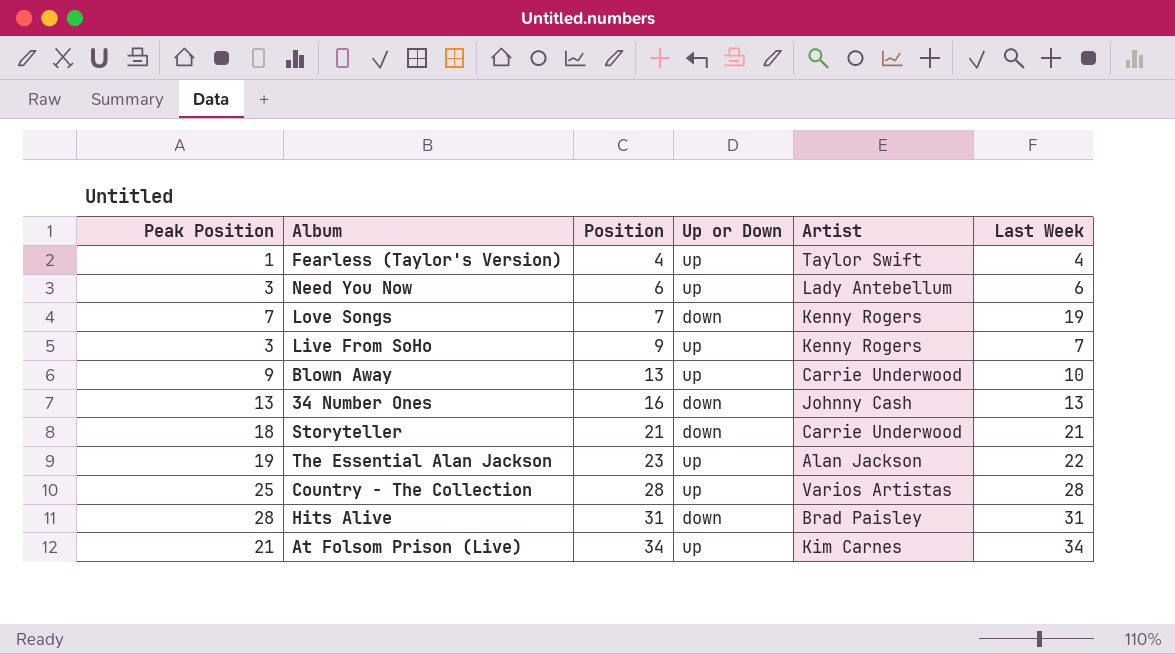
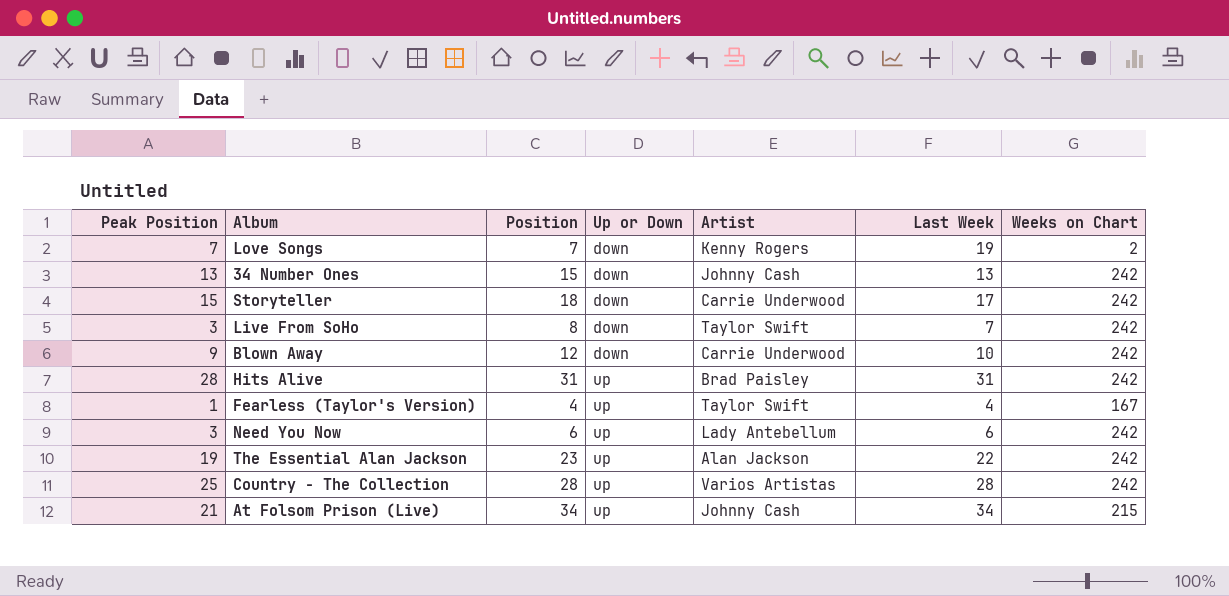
row order: Position ascending -> Up or Down ascending
column Weeks on Chart | position: none -> 7
34 Number Ones | Position: 16 -> 15
Storyteller | Peak Position: 18 -> 15
Storyteller | Position: 21 -> 18
Storyteller | Last Week: 21 -> 17
Live From SoHo | Position: 9 -> 8
Live From SoHo | Up or Down: up -> down
Live From SoHo | Artist: Kenny Rogers -> Taylor Swift
Blown Away | Position: 13 -> 12
Blown Away | Up or Down: up -> down
Hits Alive | Up or Down: down -> up
At Folsom Prison (Live) | Artist: Kim Carnes -> Johnny Cash

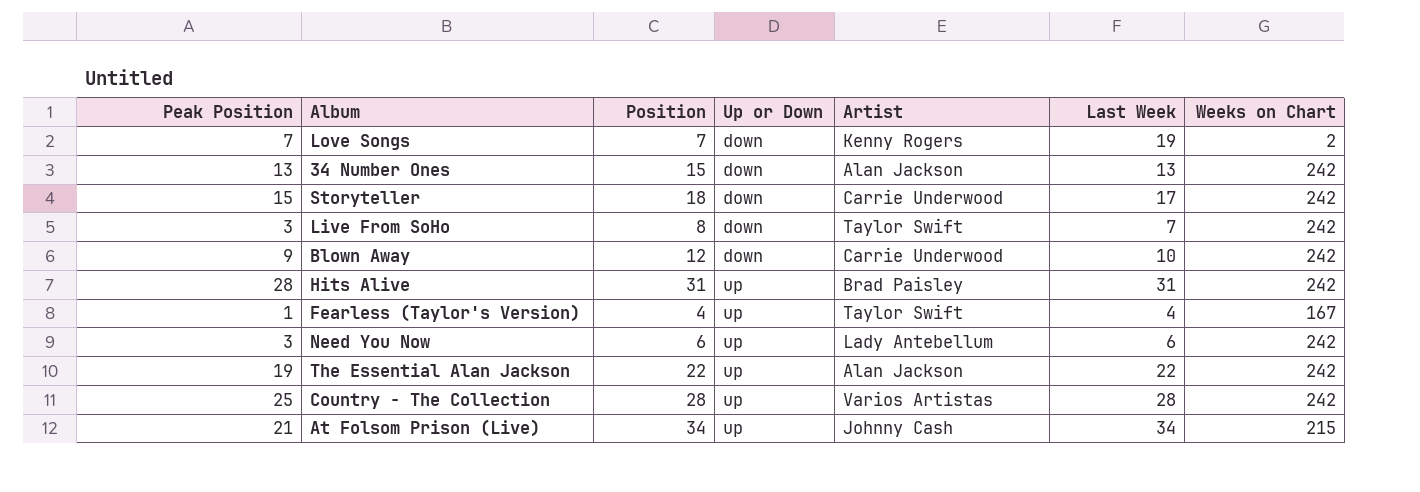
34 Number Ones | Artist: Johnny Cash -> Alan Jackson
The Essential Alan Jackson | Position: 23 -> 22

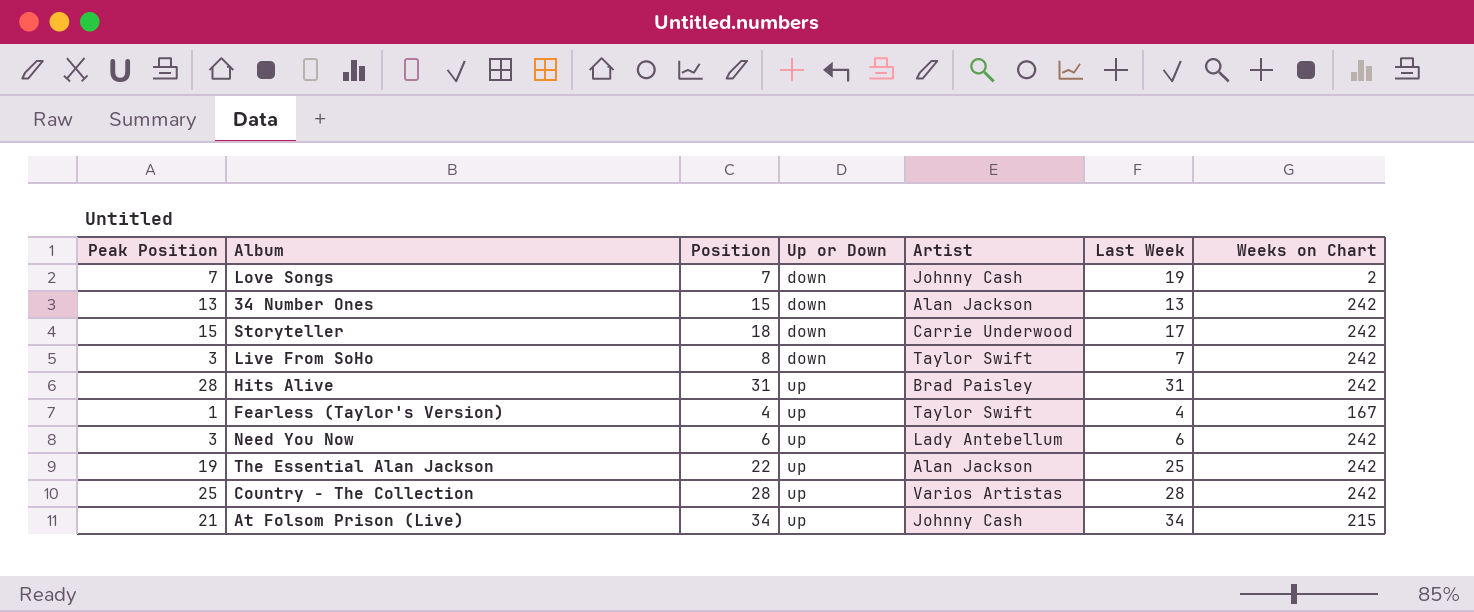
row Blown Away: 9 | 12 | down | Carrie Underwood | 10 | 242 -> none
Love Songs | Artist: Kenny Rogers -> Johnny Cash
The Essential Alan Jackson | Last Week: 22 -> 25

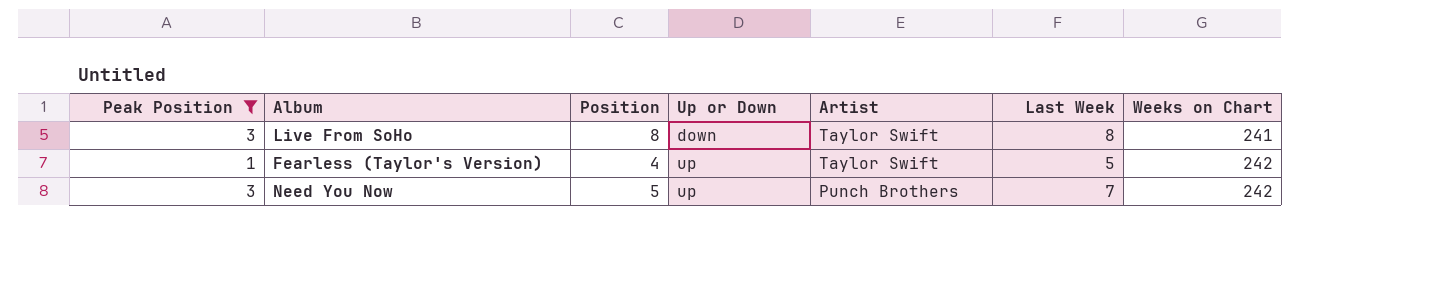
filter: none -> Peak Position <= 3
Live From SoHo | Last Week: 7 -> 8
Live From SoHo | Weeks on Chart: 242 -> 241
Fearless (Taylor's Version) | Last Week: 4 -> 5
Fearless (Taylor's Version) | Weeks on Chart: 167 -> 242
Need You Now | Position: 6 -> 5
Need You Now | Artist: Lady Antebellum -> Punch Brothers
Need You Now | Last Week: 6 -> 7

